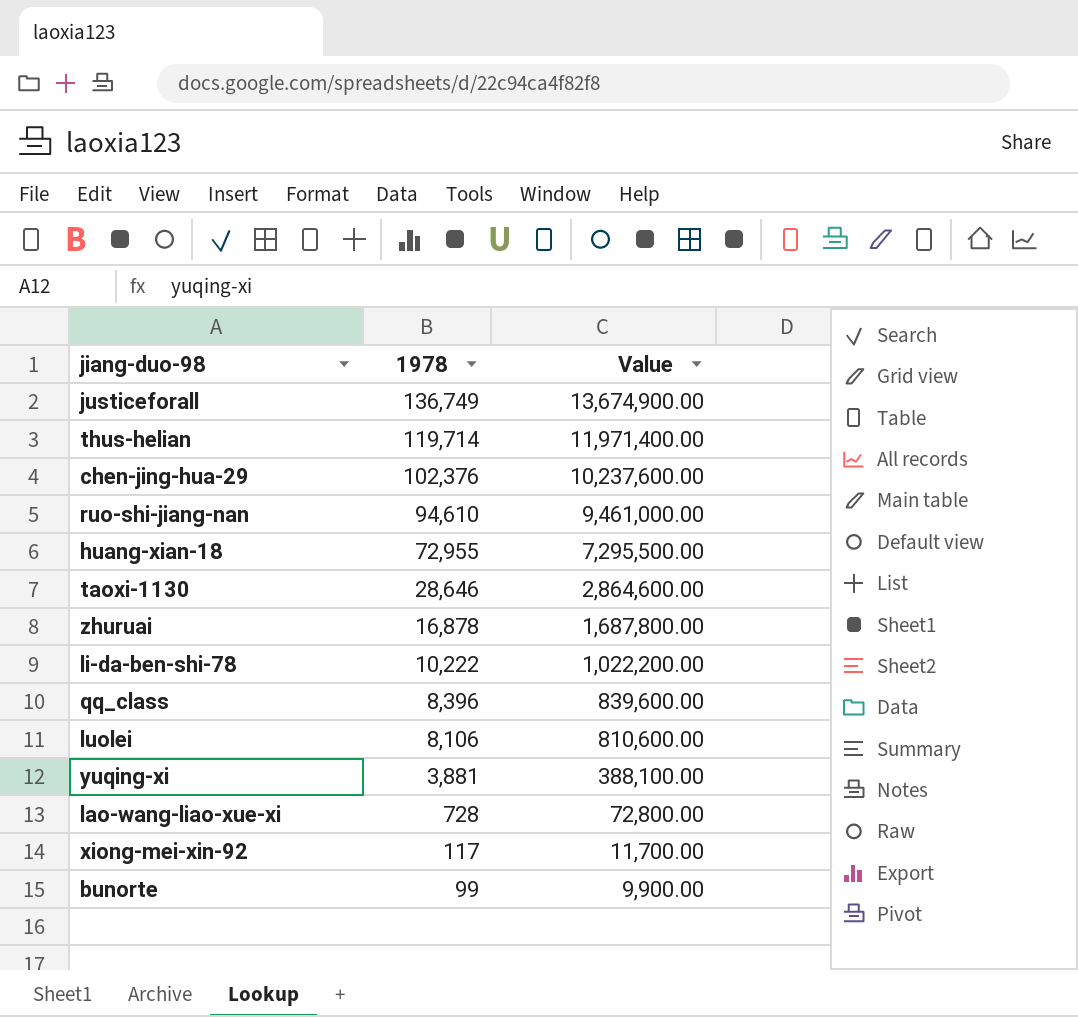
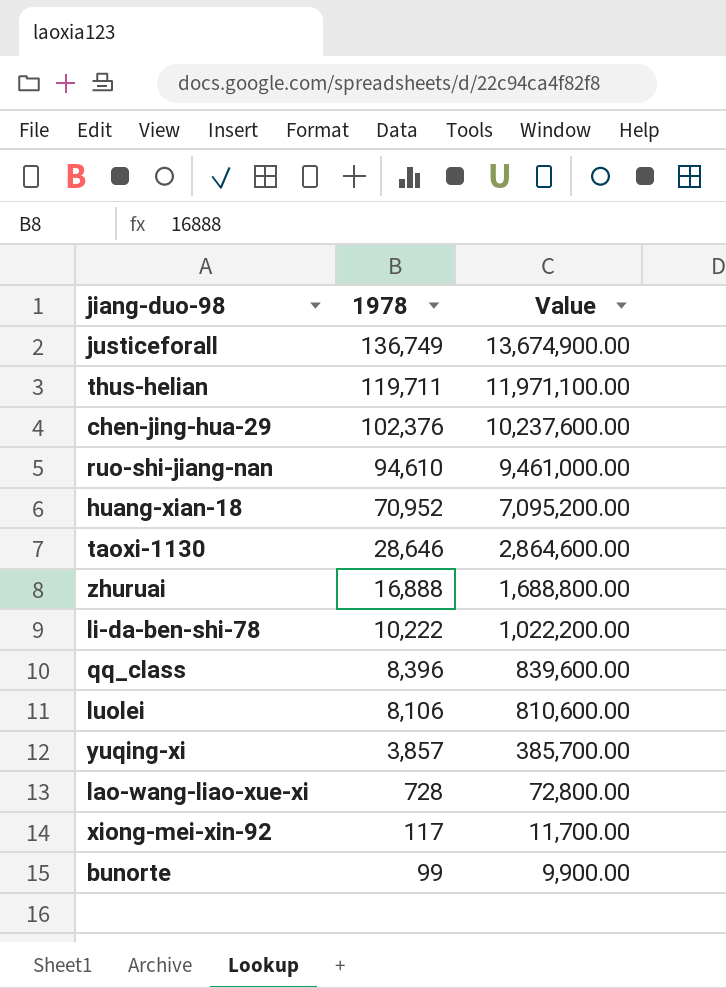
thus-helian | 1978: 119,714 -> 119,711
thus-helian | Value: 11,971,400.00 -> 11,971,100.00
huang-xian-18 | 1978: 72,955 -> 70,952
huang-xian-18 | Value: 7,295,500.00 -> 7,095,200.00
zhuruai | 1978: 16,878 -> 16,888
zhuruai | Value: 1,687,800.00 -> 1,688,800.00
yuqing-xi | 1978: 3,881 -> 3,857
yuqing-xi | Value: 388,100.00 -> 385,700.00

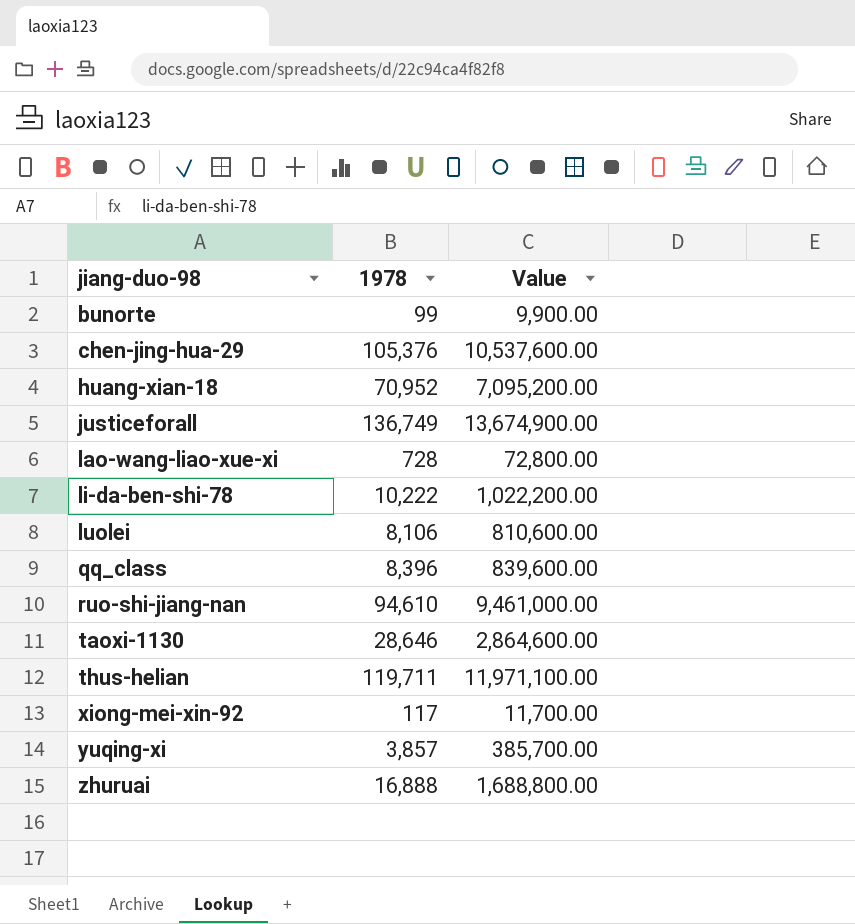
row order: 1978 descending -> jiang-duo-98 ascending
chen-jing-hua-29 | 1978: 102,376 -> 105,376
chen-jing-hua-29 | Value: 10,237,600.00 -> 10,537,600.00

